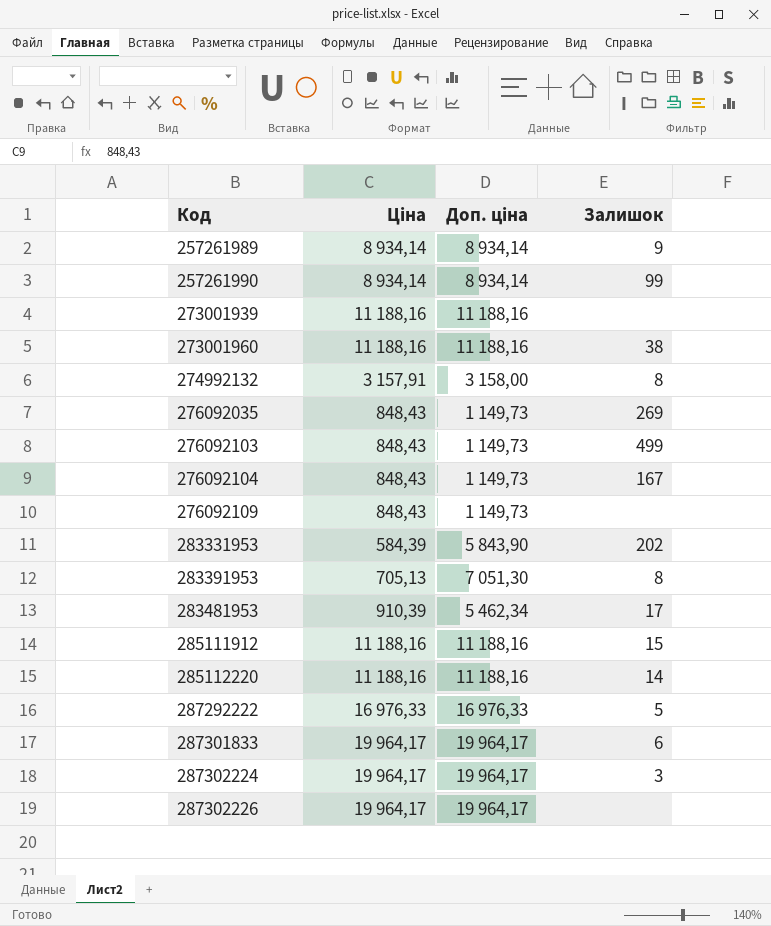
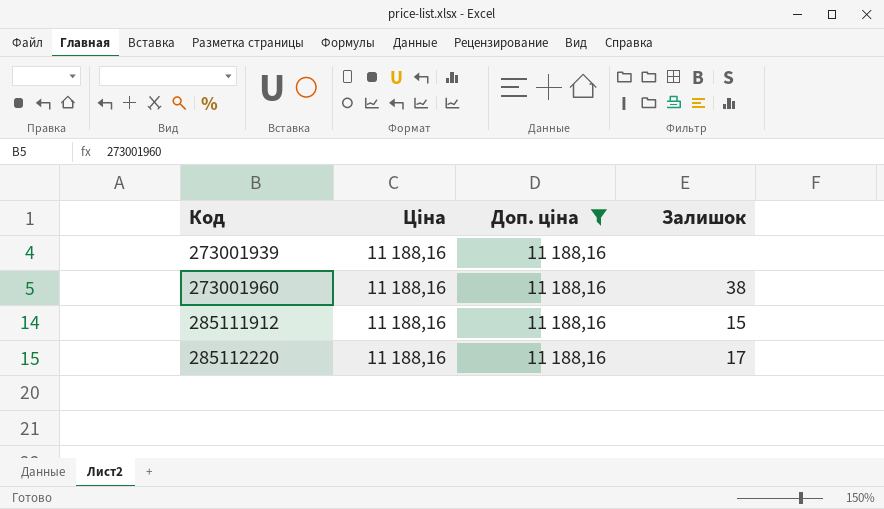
filter: none -> Доп. ціна = 11 188,16
285112220 | Залишок: 14 -> 17

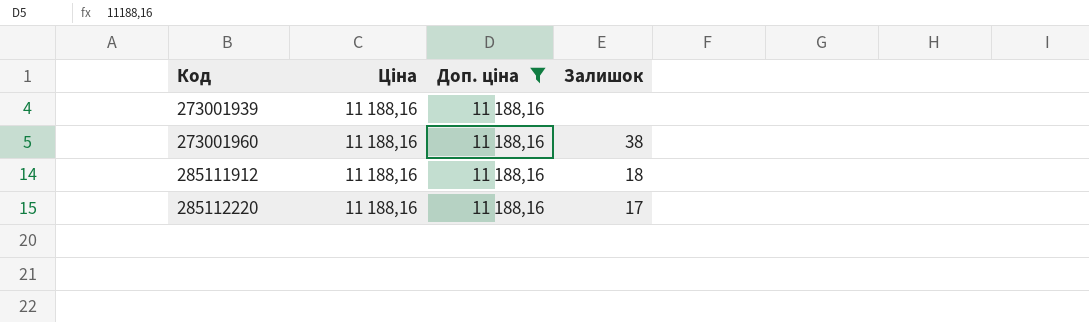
285111912 | Залишок: 15 -> 18

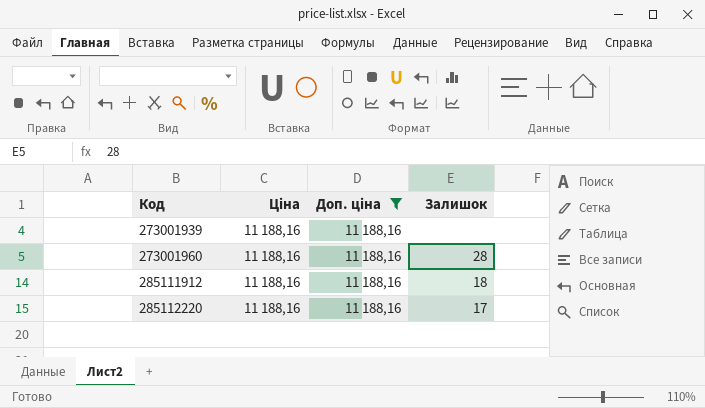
273001960 | Залишок: 38 -> 28

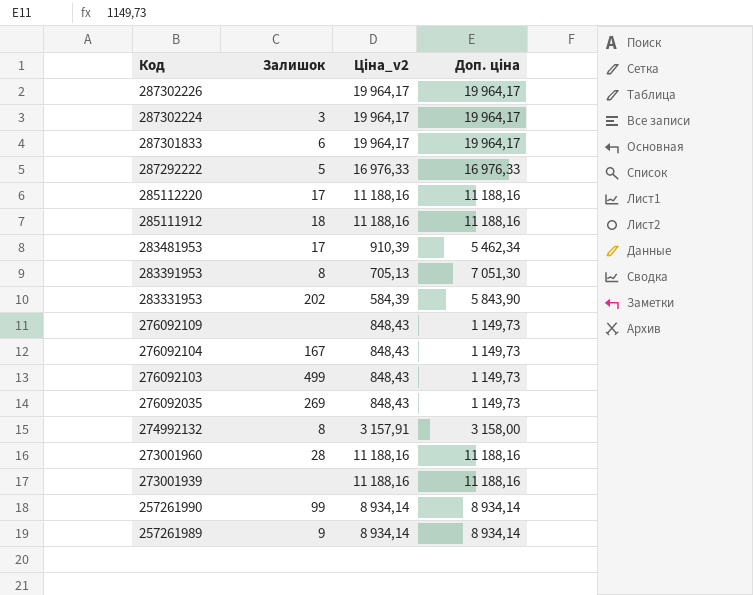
filter: Доп. ціна = 11 188,16 -> none
row order: Код ascending -> Код descending
column Залишок | position: 4 -> 2
column name: Ціна -> Ціна_v2

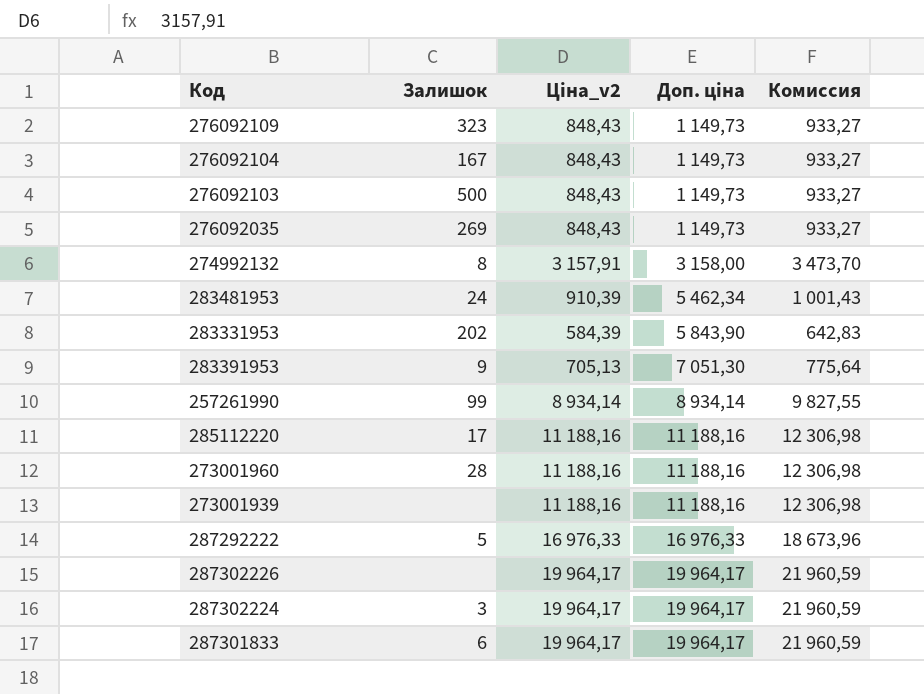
row order: Код descending -> Доп. ціна ascending
column Комиссия | formula: none -> [Ціна_v2] * 1,1
row 285111912: 18 | 11 188,16 | 11 188,16 -> none
row 257261989: 9 | 8 934,14 | 8 934,14 -> none
276092109 | Залишок: none -> 323
276092103 | Залишок: 499 -> 500
283481953 | Залишок: 17 -> 24
283391953 | Залишок: 8 -> 9

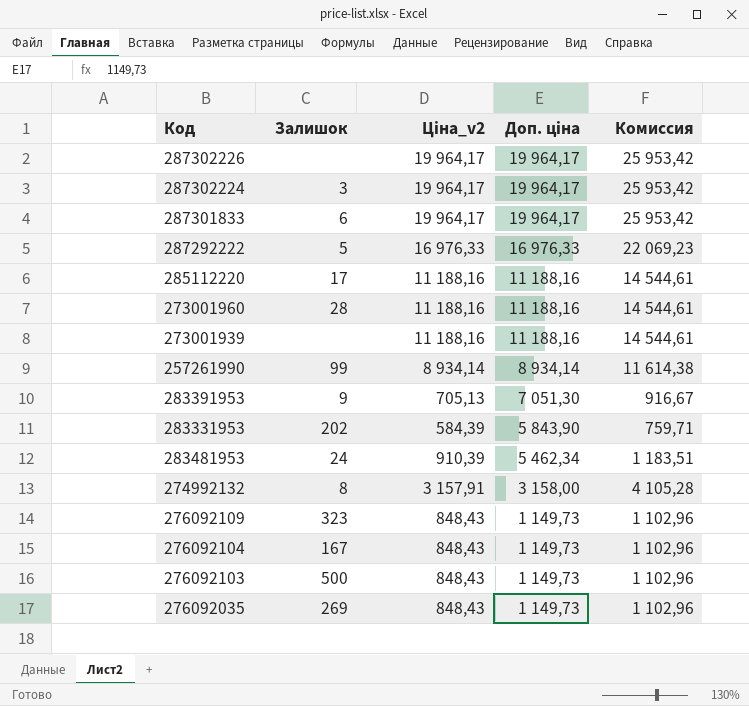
row order: Доп. ціна ascending -> Доп. ціна descending
column Комиссия | formula: [Ціна_v2] * 1,1 -> [Ціна_v2] * 1,3

